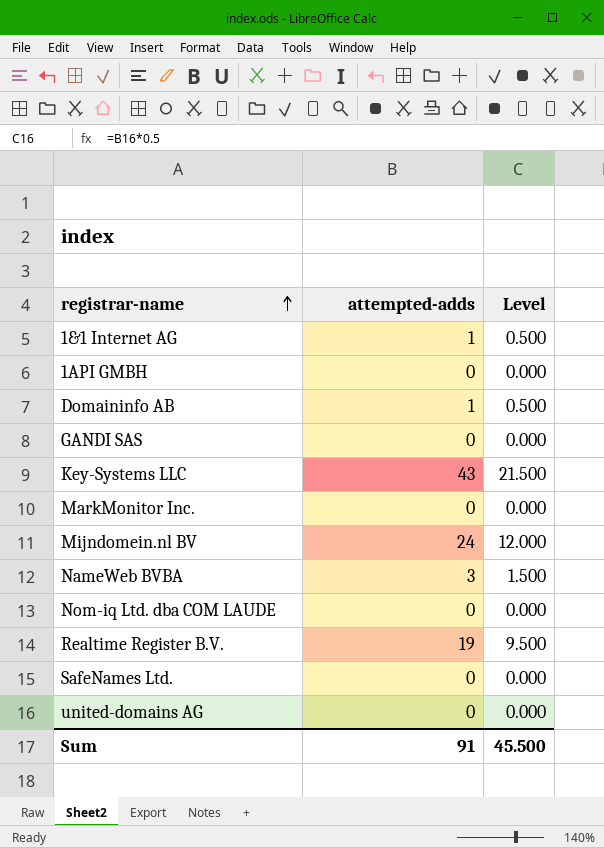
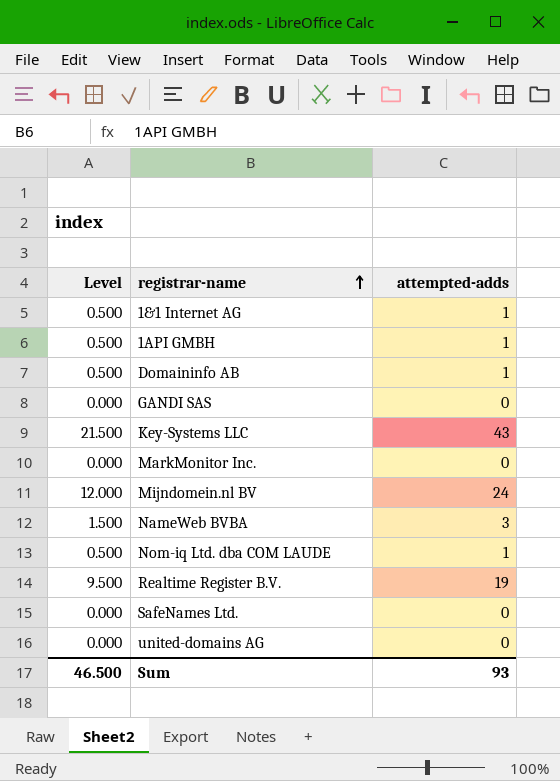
column Level | position: 3 -> 1
1API GMBH | Level: 0.000 -> 0.500
1API GMBH | attempted-adds: 0 -> 1
Nom-iq Ltd. dba COM LAUDE | Level: 0.000 -> 0.500
Nom-iq Ltd. dba COM LAUDE | attempted-adds: 0 -> 1
Sum | Level: 45.500 -> 46.500
Sum | attempted-adds: 91 -> 93

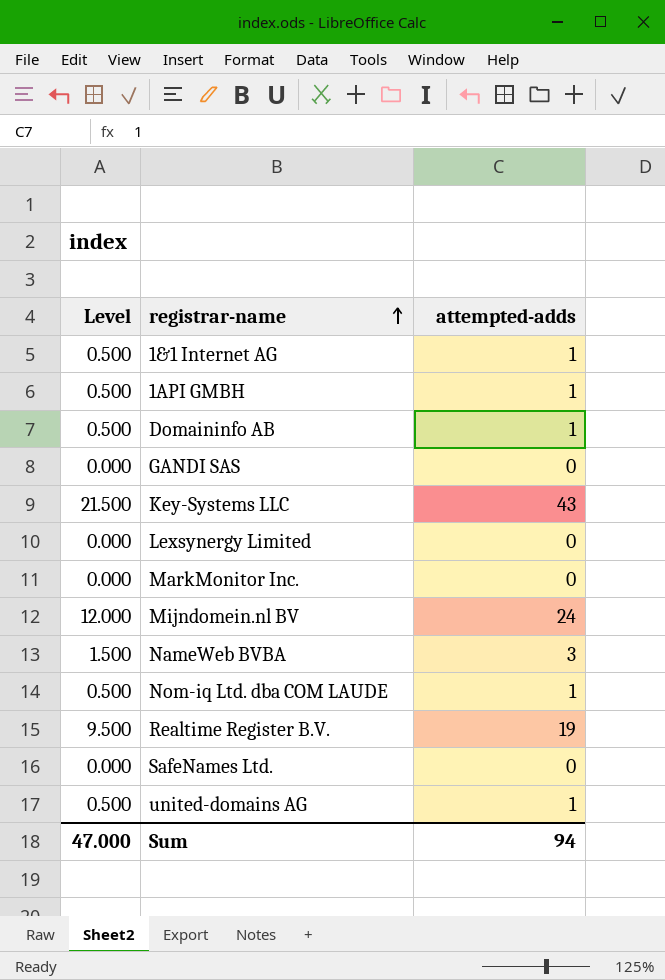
row Lexsynergy Limited: none -> 0.000 | 0
united-domains AG | Level: 0.000 -> 0.500
united-domains AG | attempted-adds: 0 -> 1
Sum | Level: 46.500 -> 47.000
Sum | attempted-adds: 93 -> 94

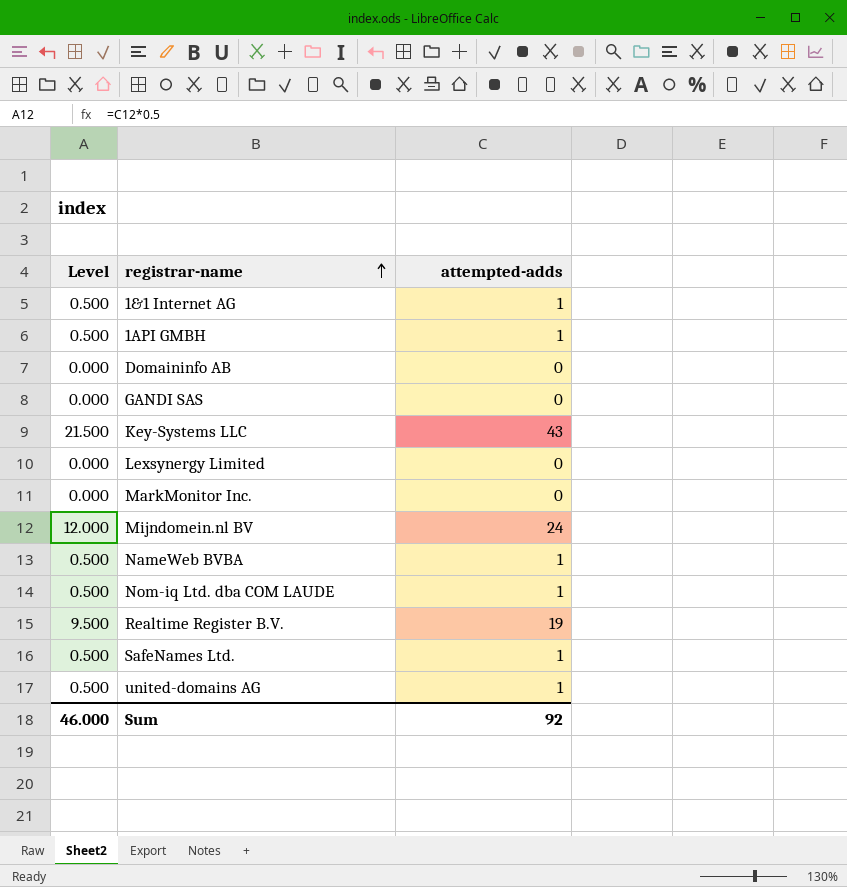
Domaininfo AB | Level: 0.500 -> 0.000
Domaininfo AB | attempted-adds: 1 -> 0
NameWeb BVBA | Level: 1.500 -> 0.500
NameWeb BVBA | attempted-adds: 3 -> 1
SafeNames Ltd. | Level: 0.000 -> 0.500
SafeNames Ltd. | attempted-adds: 0 -> 1
Sum | Level: 47.000 -> 46.000
Sum | attempted-adds: 94 -> 92

